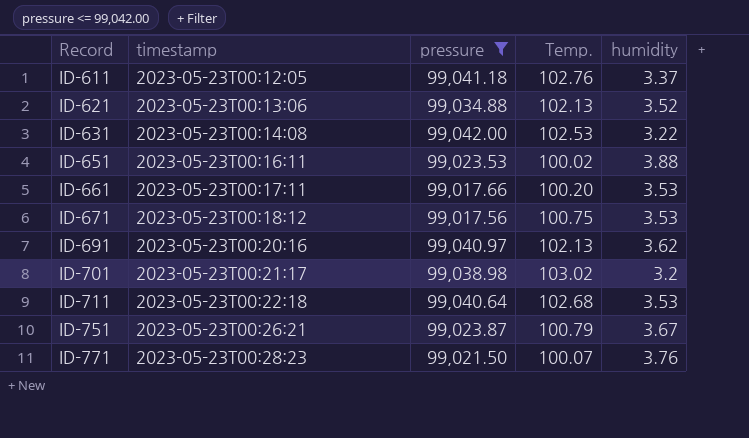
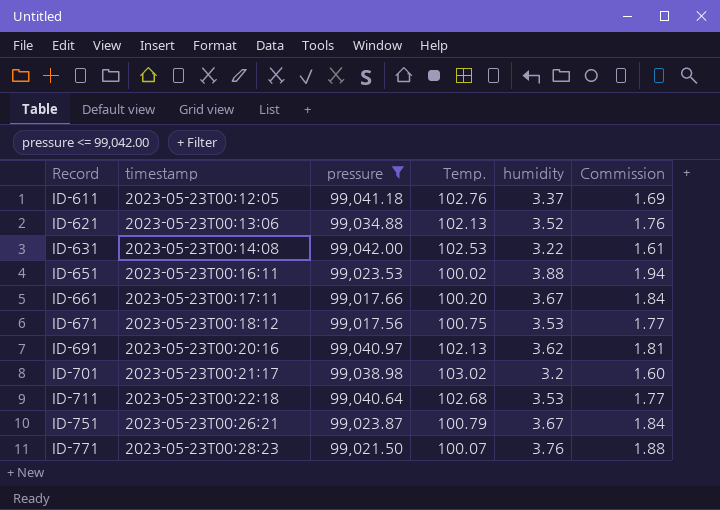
column Commission | formula: none -> [humidity] * 0.5
ID-661 | humidity: 3.53 -> 3.67

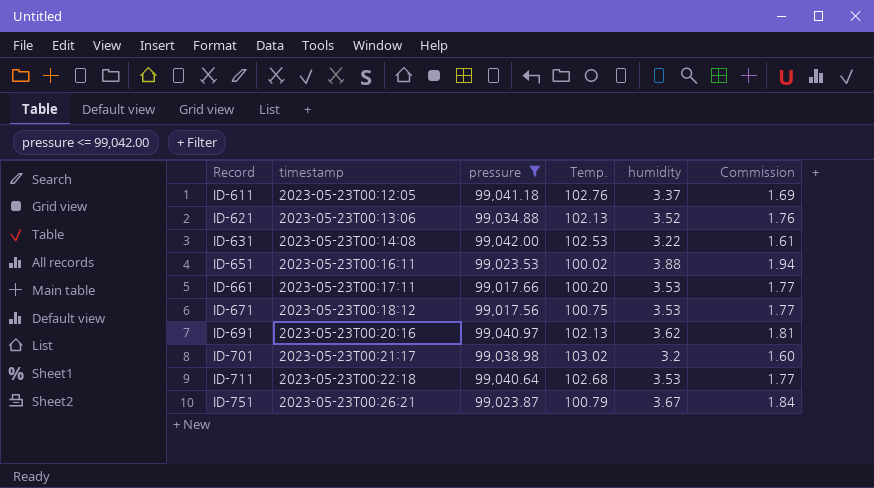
row ID-771: 2023-05-23T00:28:23 | 99,021.50 | 100.07 | 3.76 | 1.88 -> none
ID-661 | humidity: 3.67 -> 3.53
ID-661 | Commission: 1.84 -> 1.77

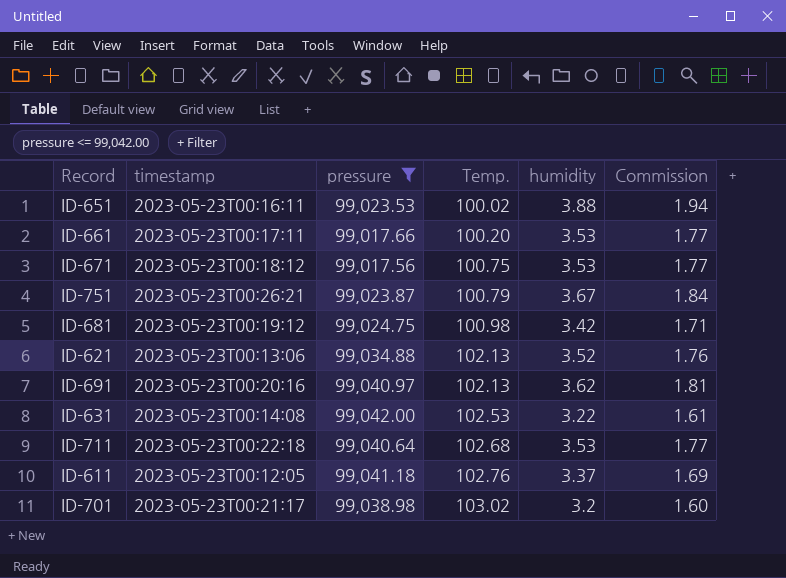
row order: Record ascending -> Temp. ascending
row ID-681: none -> 2023-05-23T00:19:12 | 99,024.75 | 100.98 | 3.42 | 1.71

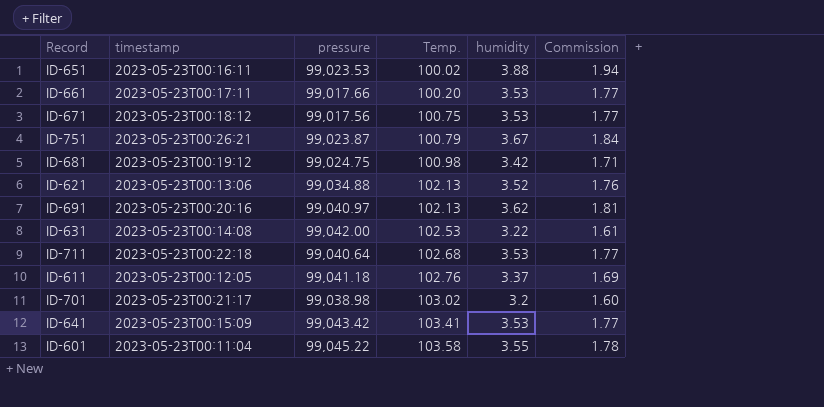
filter: pressure <= 99,042.00 -> none

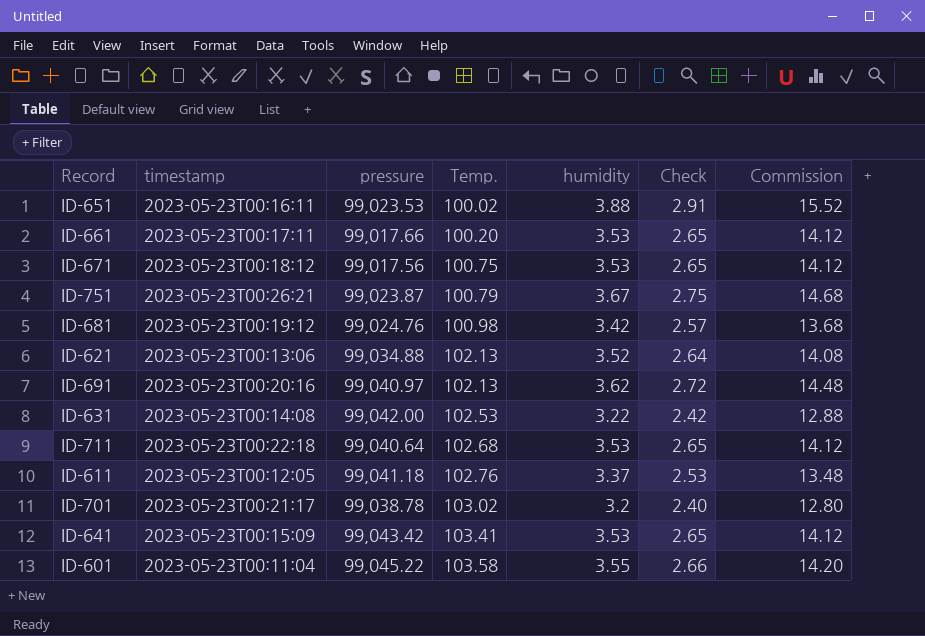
column Check | formula: none -> [humidity] * 0.75
column Commission | formula: [humidity] * 0.5 -> [humidity] * 4
ID-681 | pressure: 99,024.75 -> 99,024.76
ID-701 | pressure: 99,038.98 -> 99,038.78

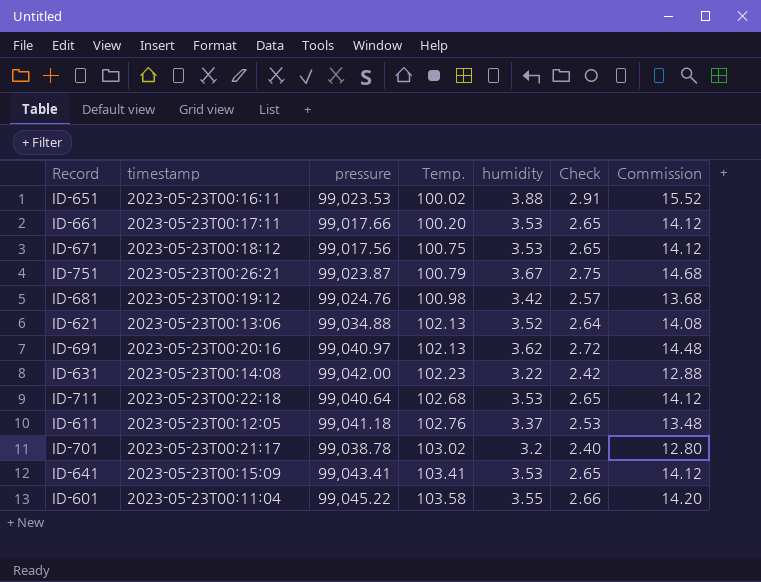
ID-631 | Temp.: 102.53 -> 102.23
ID-641 | pressure: 99,043.42 -> 99,043.41

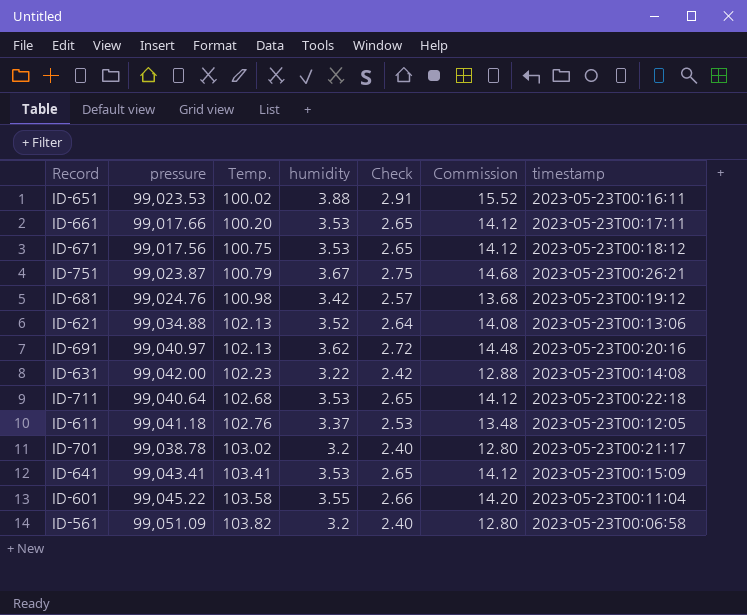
column timestamp | position: 2 -> 7
row ID-561: none -> 99,051.09 | 103.82 | 3.2 | 2.40 | 12.80 | 2023-05-23T00:06:58

